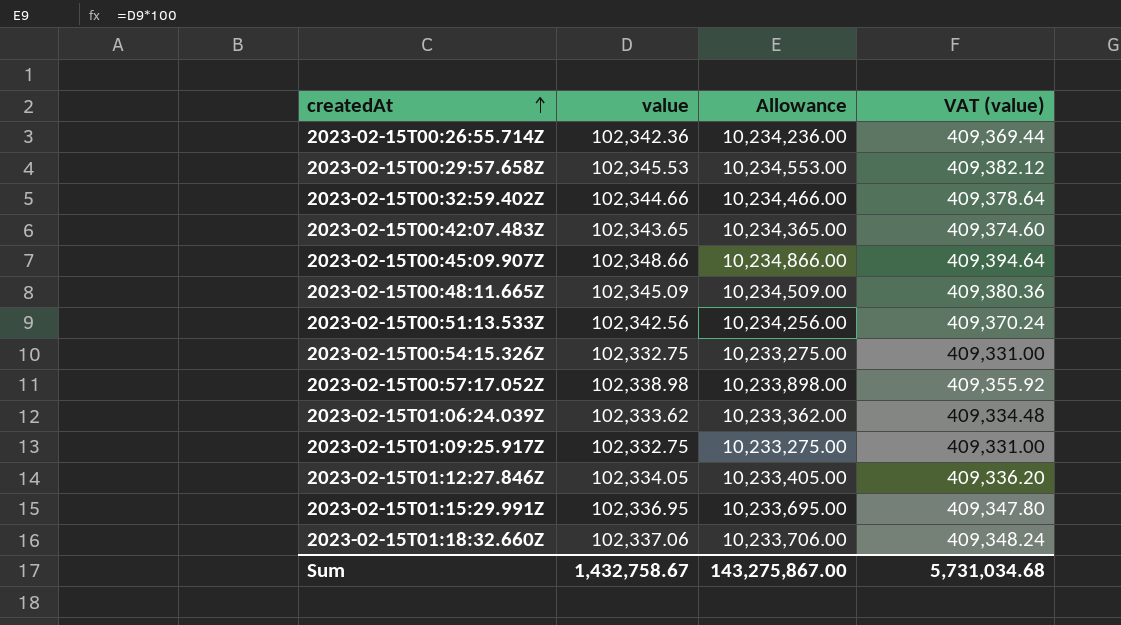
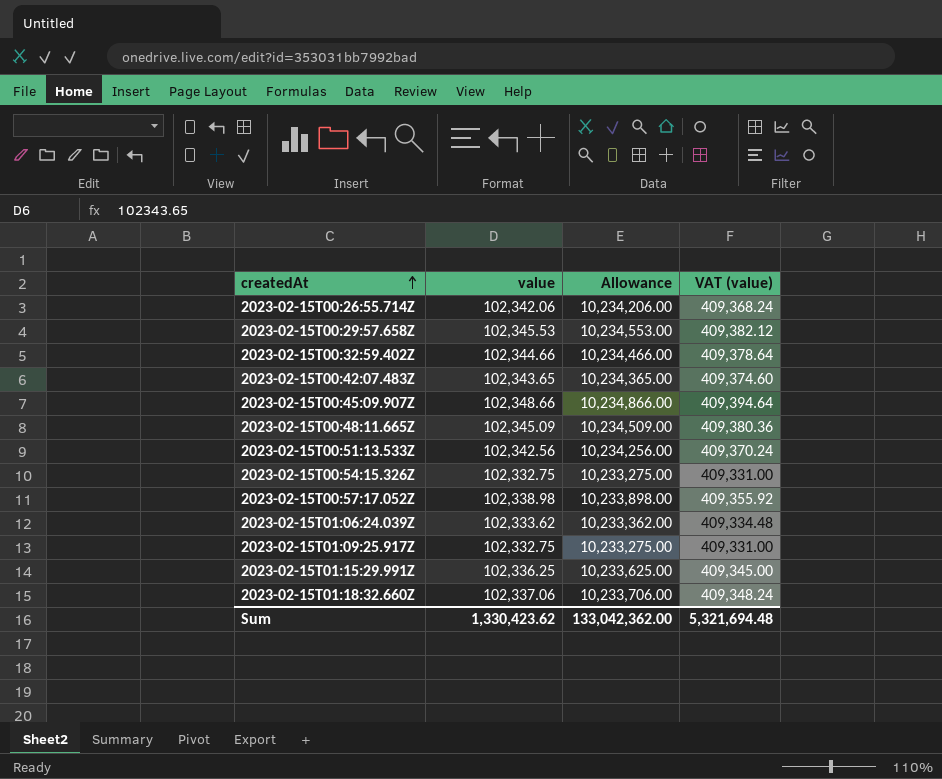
row 2023-02-15T01:12:27.846Z: 102,334.05 | 10,233,405.00 | 409,336.20 -> none
2023-02-15T00:26:55.714Z | value: 102,342.36 -> 102,342.06
2023-02-15T00:26:55.714Z | Allowance: 10,234,236.00 -> 10,234,206.00
2023-02-15T00:26:55.714Z | VAT (value): 409,369.44 -> 409,368.24
2023-02-15T01:15:29.991Z | value: 102,336.95 -> 102,336.25
2023-02-15T01:15:29.991Z | Allowance: 10,233,695.00 -> 10,233,625.00
2023-02-15T01:15:29.991Z | VAT (value): 409,347.80 -> 409,345.00
Sum | value: 1,432,758.67 -> 1,330,423.62
Sum | Allowance: 143,275,867.00 -> 133,042,362.00
Sum | VAT (value): 5,731,034.68 -> 5,321,694.48

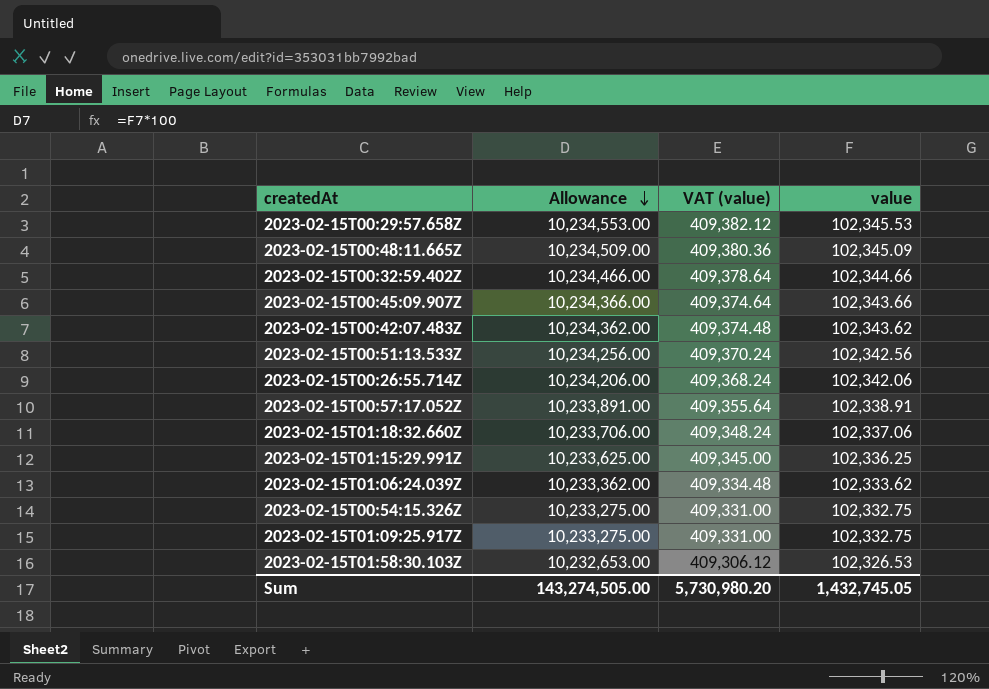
row order: createdAt ascending -> Allowance descending
column value | position: 2 -> 4
2023-02-15T00:45:09.907Z | Allowance: 10,234,866.00 -> 10,234,366.00
2023-02-15T00:45:09.907Z | VAT (value): 409,394.64 -> 409,374.64
2023-02-15T00:45:09.907Z | value: 102,348.66 -> 102,343.66
2023-02-15T00:42:07.483Z | Allowance: 10,234,365.00 -> 10,234,362.00
2023-02-15T00:42:07.483Z | VAT (value): 409,374.60 -> 409,374.48
2023-02-15T00:42:07.483Z | value: 102,343.65 -> 102,343.62
2023-02-15T00:57:17.052Z | Allowance: 10,233,898.00 -> 10,233,891.00
2023-02-15T00:57:17.052Z | VAT (value): 409,355.92 -> 409,355.64
2023-02-15T00:57:17.052Z | value: 102,338.98 -> 102,338.91
row 2023-02-15T01:58:30.103Z: none -> 10,232,653.00 | 409,306.12 | 102,326.53
Sum | Allowance: 133,042,362.00 -> 143,274,505.00
Sum | VAT (value): 5,321,694.48 -> 5,730,980.20
Sum | value: 1,330,423.62 -> 1,432,745.05

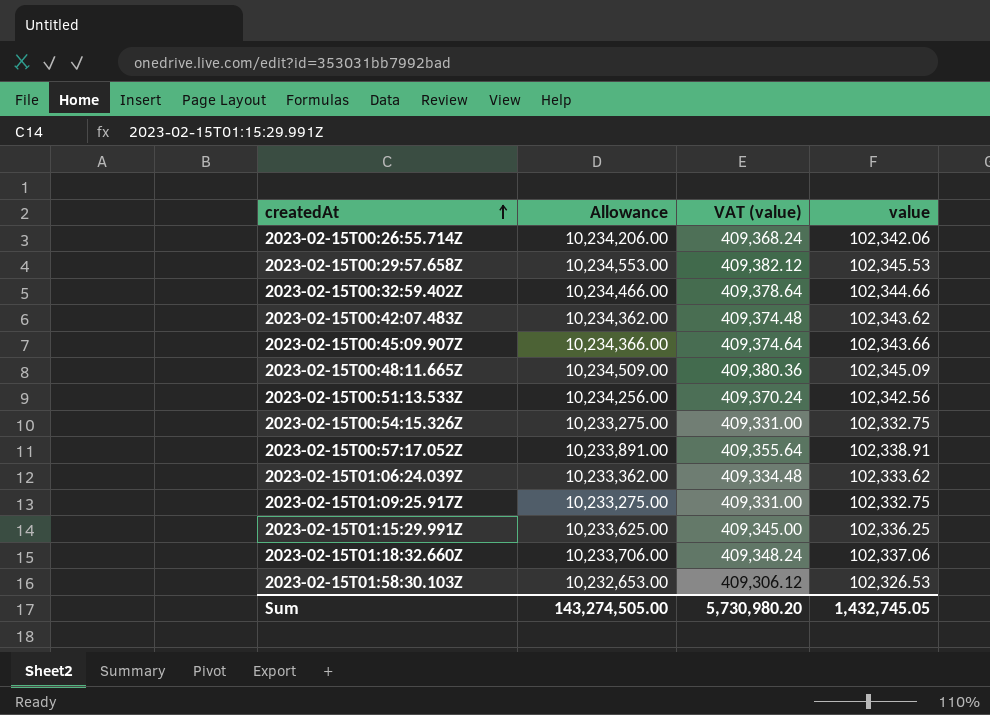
row order: Allowance descending -> createdAt ascending

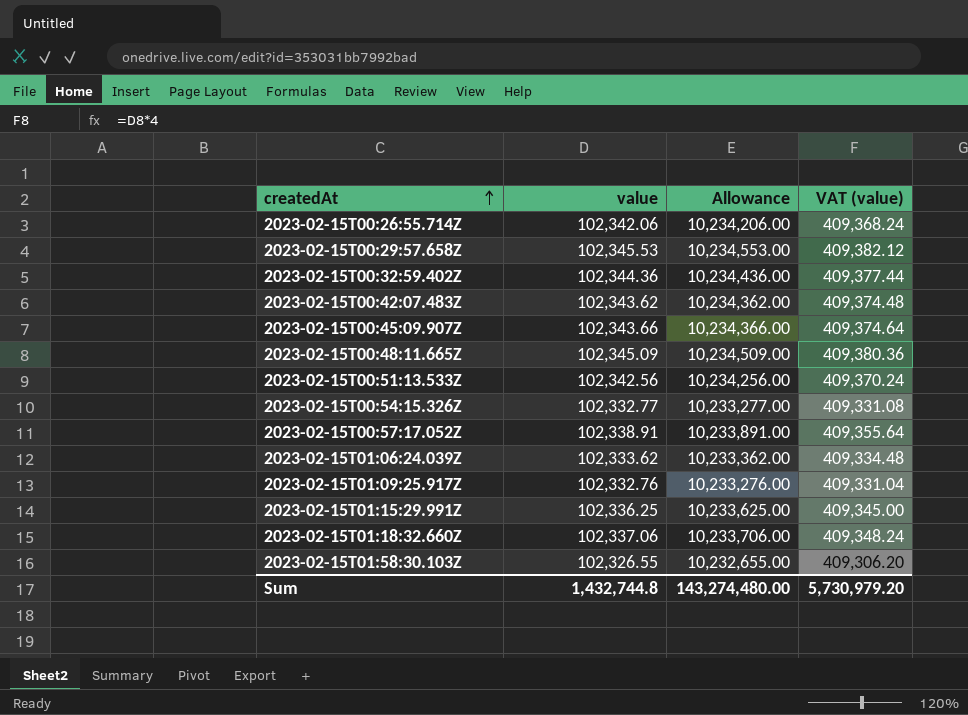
column value | position: 4 -> 2
2023-02-15T00:32:59.402Z | value: 102,344.66 -> 102,344.36
2023-02-15T00:32:59.402Z | Allowance: 10,234,466.00 -> 10,234,436.00
2023-02-15T00:32:59.402Z | VAT (value): 409,378.64 -> 409,377.44
2023-02-15T00:54:15.326Z | value: 102,332.75 -> 102,332.77
2023-02-15T00:54:15.326Z | Allowance: 10,233,275.00 -> 10,233,277.00
2023-02-15T00:54:15.326Z | VAT (value): 409,331.00 -> 409,331.08
2023-02-15T01:09:25.917Z | value: 102,332.75 -> 102,332.76
2023-02-15T01:09:25.917Z | Allowance: 10,233,275.00 -> 10,233,276.00
2023-02-15T01:09:25.917Z | VAT (value): 409,331.00 -> 409,331.04
2023-02-15T01:58:30.103Z | value: 102,326.53 -> 102,326.55
2023-02-15T01:58:30.103Z | Allowance: 10,232,653.00 -> 10,232,655.00
2023-02-15T01:58:30.103Z | VAT (value): 409,306.12 -> 409,306.20
Sum | value: 1,432,745.05 -> 1,432,744.8
Sum | Allowance: 143,274,505.00 -> 143,274,480.00
Sum | VAT (value): 5,730,980.20 -> 5,730,979.20

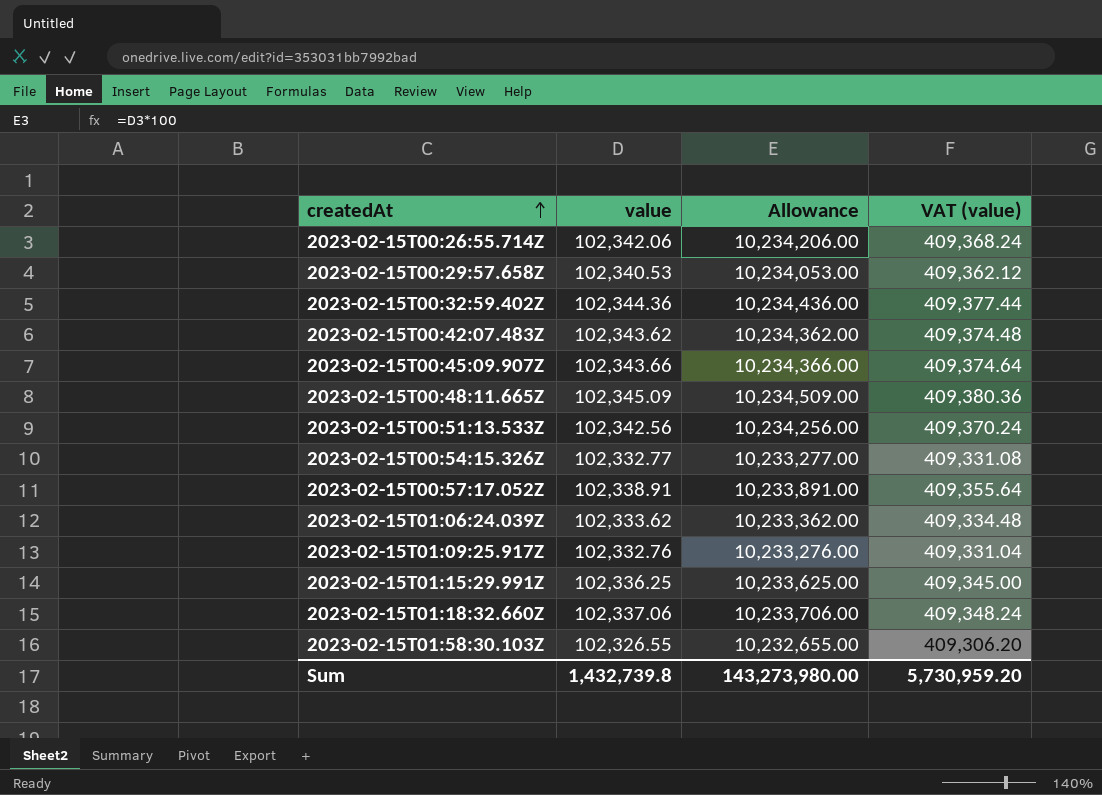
2023-02-15T00:29:57.658Z | value: 102,345.53 -> 102,340.53
2023-02-15T00:29:57.658Z | Allowance: 10,234,553.00 -> 10,234,053.00
2023-02-15T00:29:57.658Z | VAT (value): 409,382.12 -> 409,362.12
Sum | value: 1,432,744.8 -> 1,432,739.8
Sum | Allowance: 143,274,480.00 -> 143,273,980.00
Sum | VAT (value): 5,730,979.20 -> 5,730,959.20

